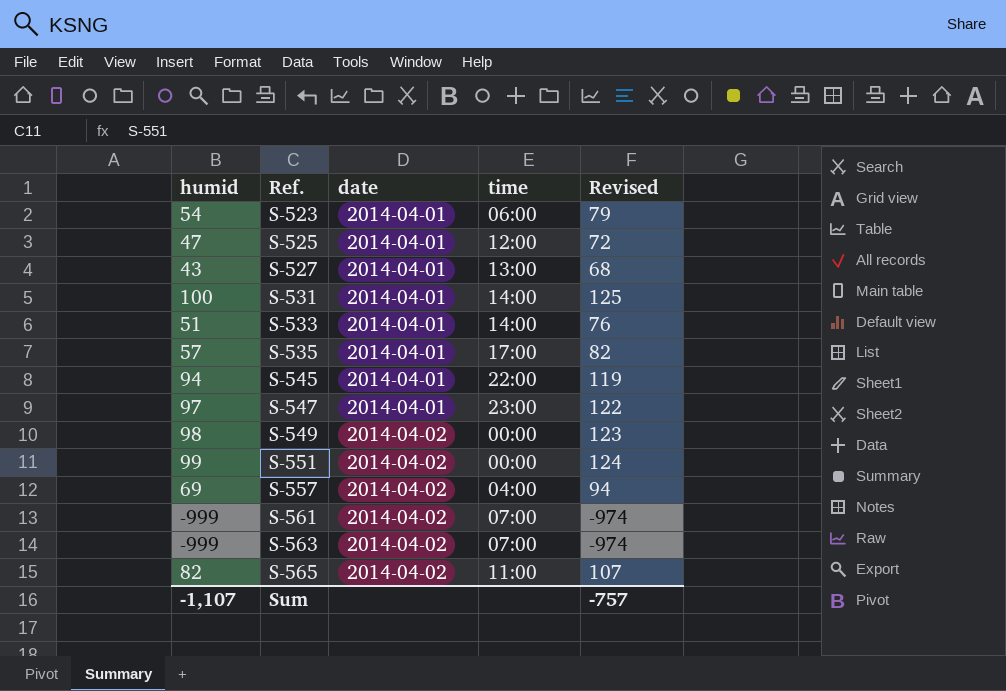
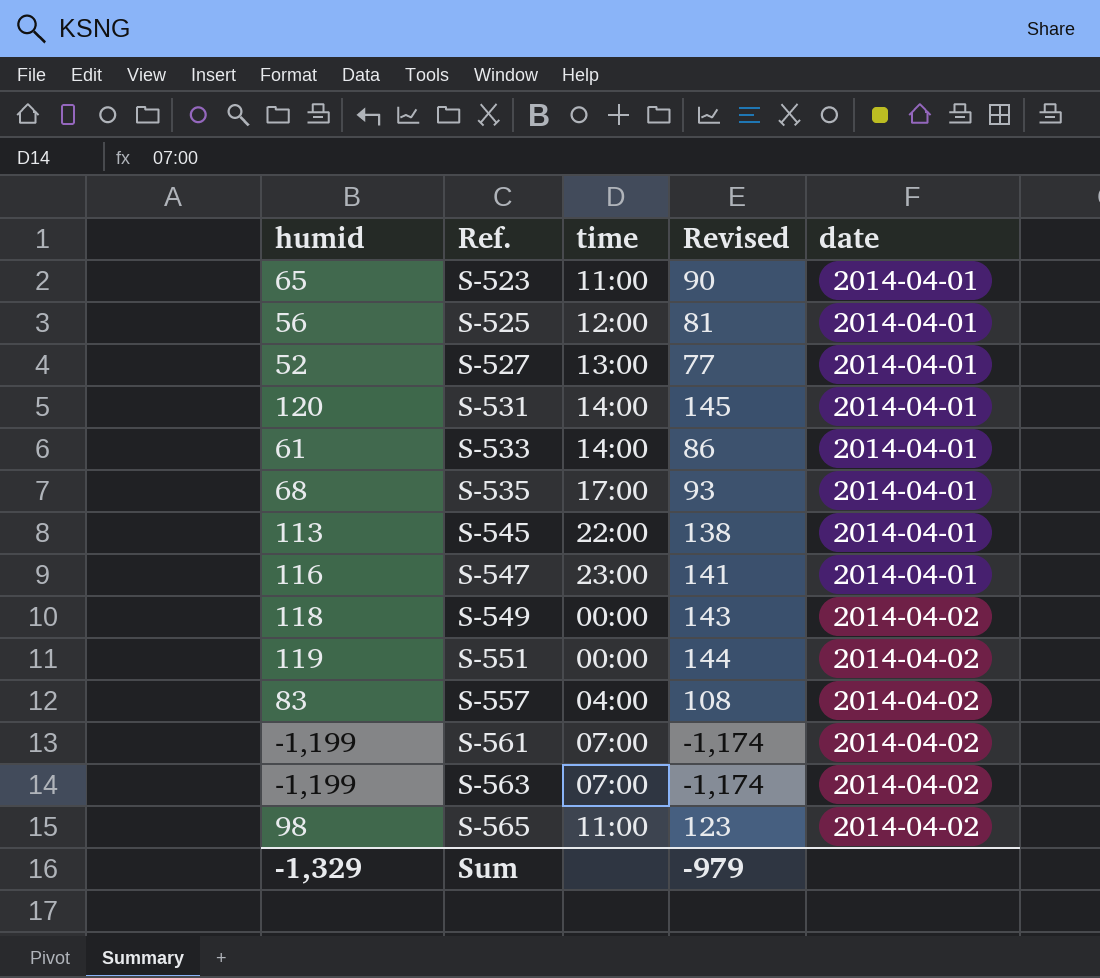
column date | position: 3 -> 5
S-523 | humid: 54 -> 65
S-523 | time: 06:00 -> 11:00
S-523 | Revised: 79 -> 90
S-525 | humid: 47 -> 56
S-525 | Revised: 72 -> 81
S-527 | humid: 43 -> 52
S-527 | Revised: 68 -> 77
S-531 | humid: 100 -> 120
S-531 | Revised: 125 -> 145
S-533 | humid: 51 -> 61
S-533 | Revised: 76 -> 86
S-535 | humid: 57 -> 68
S-535 | Revised: 82 -> 93
S-545 | humid: 94 -> 113
S-545 | Revised: 119 -> 138
S-547 | humid: 97 -> 116
S-547 | Revised: 122 -> 141
S-549 | humid: 98 -> 118
S-549 | Revised: 123 -> 143
S-551 | humid: 99 -> 119
S-551 | Revised: 124 -> 144
S-557 | humid: 69 -> 83
S-557 | Revised: 94 -> 108
S-561 | humid: -999 -> -1,199
S-561 | Revised: -974 -> -1,174
S-563 | humid: -999 -> -1,199
S-563 | Revised: -974 -> -1,174
S-565 | humid: 82 -> 98
S-565 | Revised: 107 -> 123
Sum | humid: -1,107 -> -1,329
Sum | Revised: -757 -> -979

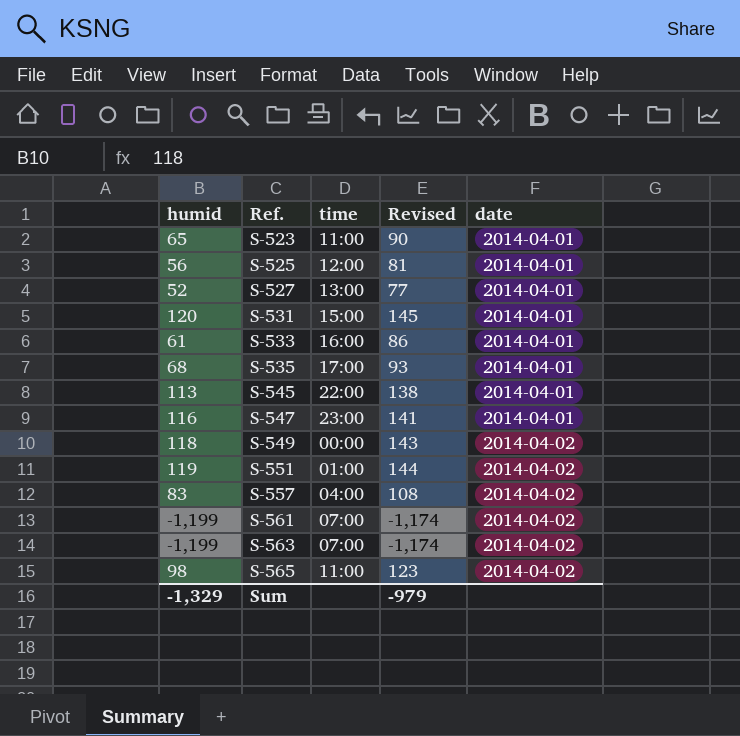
S-531 | time: 14:00 -> 15:00
S-533 | time: 14:00 -> 16:00
S-551 | time: 00:00 -> 01:00

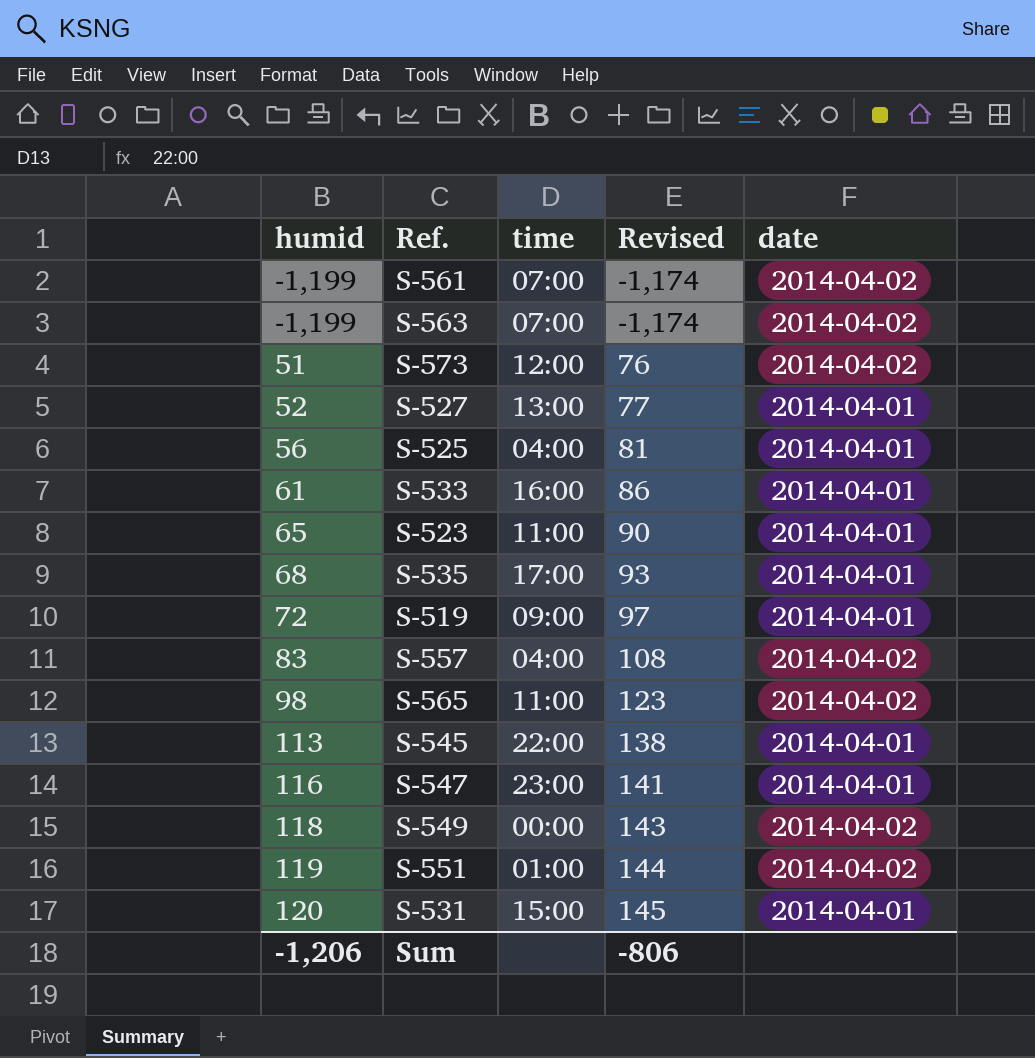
row order: Ref. ascending -> humid ascending
row S-573: none -> 51 | 12:00 | 76 | 2014-04-02
S-525 | time: 12:00 -> 04:00
row S-519: none -> 72 | 09:00 | 97 | 2014-04-01
Sum | humid: -1,329 -> -1,206
Sum | Revised: -979 -> -806

